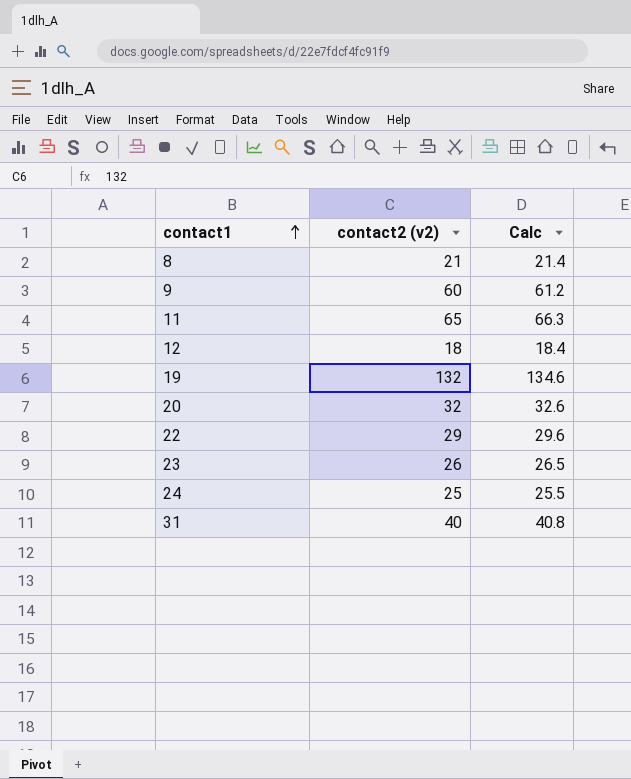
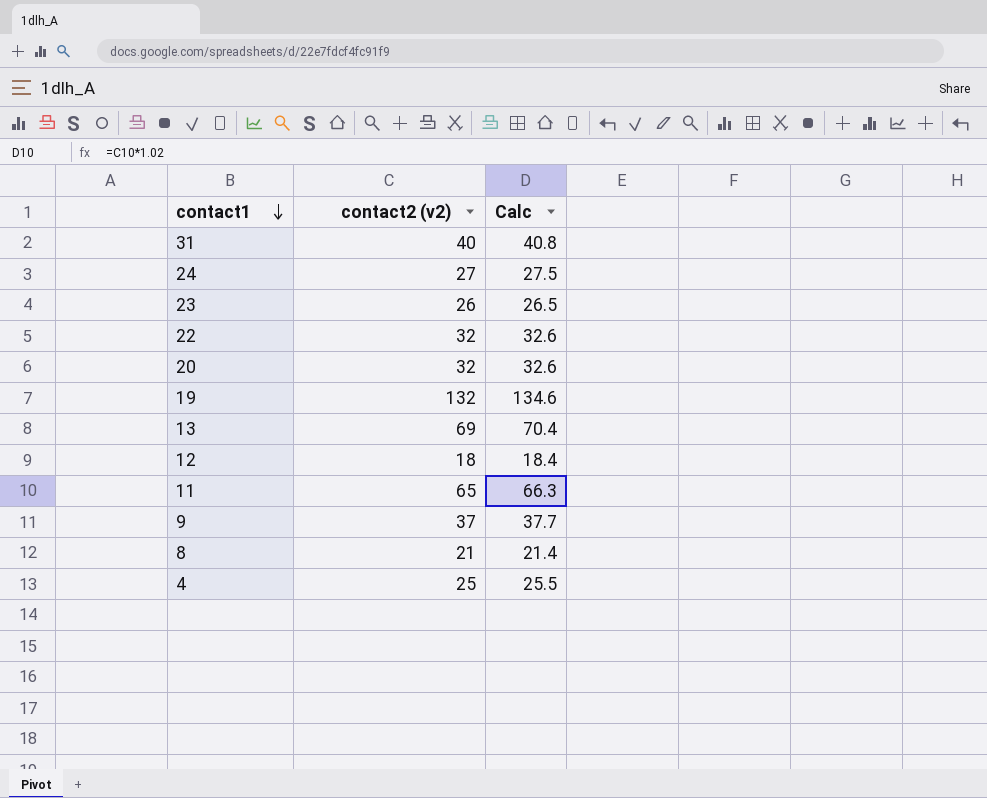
row order: contact1 ascending -> contact1 descending
24 | contact2 (v2): 25 -> 27
24 | Calc: 25.5 -> 27.5
22 | contact2 (v2): 29 -> 32
22 | Calc: 29.6 -> 32.6
row 13: none -> 69 | 70.4
9 | contact2 (v2): 60 -> 37
9 | Calc: 61.2 -> 37.7
row 4: none -> 25 | 25.5

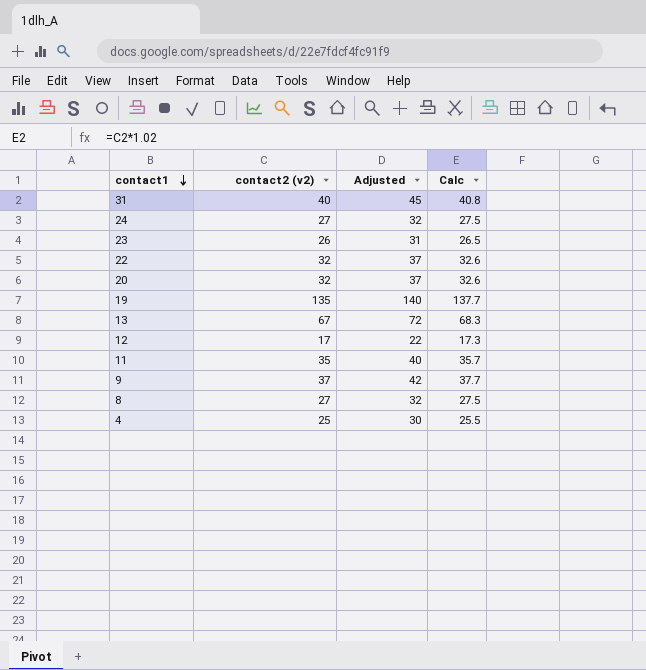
column Adjusted | formula: none -> [contact2 (v2)] + 5
19 | contact2 (v2): 132 -> 135
19 | Calc: 134.6 -> 137.7
13 | contact2 (v2): 69 -> 67
13 | Calc: 70.4 -> 68.3
12 | contact2 (v2): 18 -> 17
12 | Calc: 18.4 -> 17.3
11 | contact2 (v2): 65 -> 35
11 | Calc: 66.3 -> 35.7
8 | contact2 (v2): 21 -> 27
8 | Calc: 21.4 -> 27.5

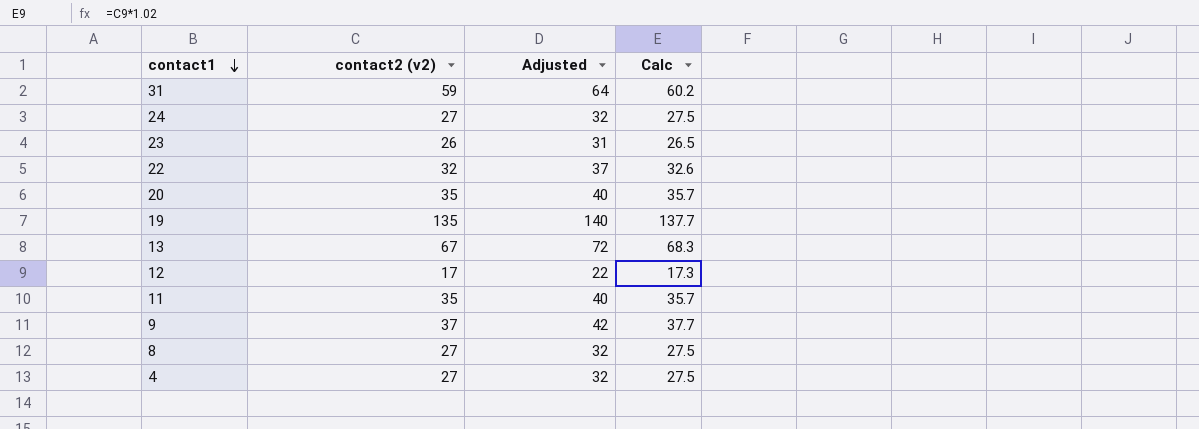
31 | contact2 (v2): 40 -> 59
31 | Adjusted: 45 -> 64
31 | Calc: 40.8 -> 60.2
20 | contact2 (v2): 32 -> 35
20 | Adjusted: 37 -> 40
20 | Calc: 32.6 -> 35.7
4 | contact2 (v2): 25 -> 27
4 | Adjusted: 30 -> 32
4 | Calc: 25.5 -> 27.5

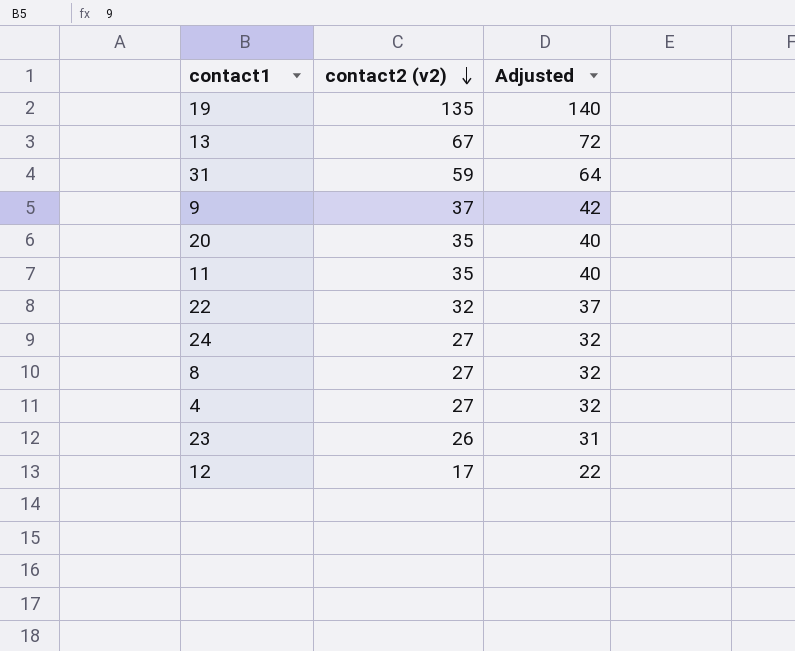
row order: contact1 descending -> contact2 (v2) descending
column Calc | formula: [contact2 (v2)] * 1.02 -> none

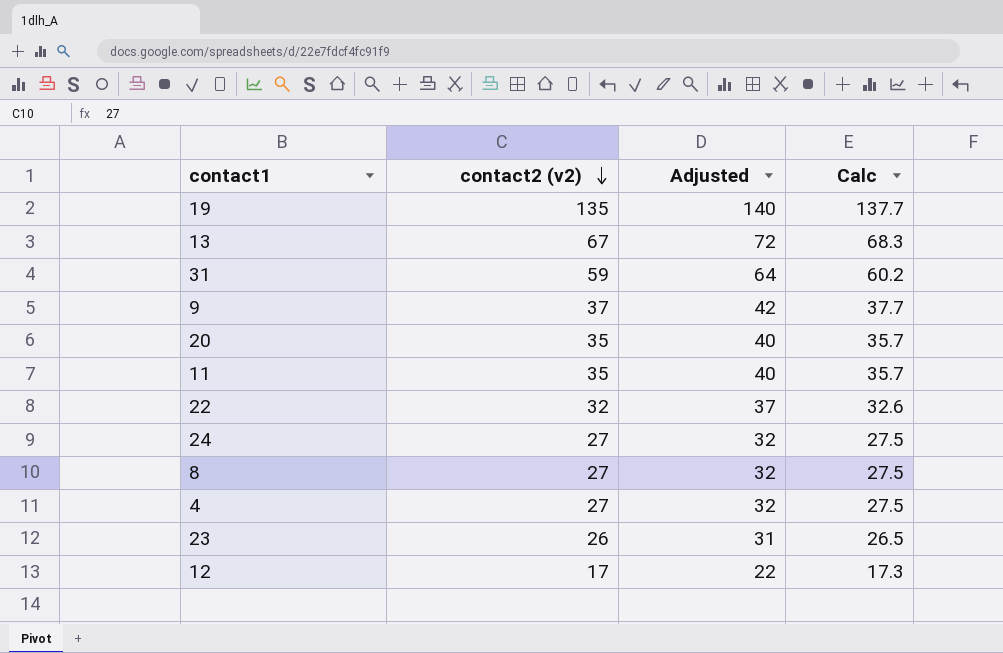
column Calc | formula: none -> [contact2 (v2)] * 1.02

